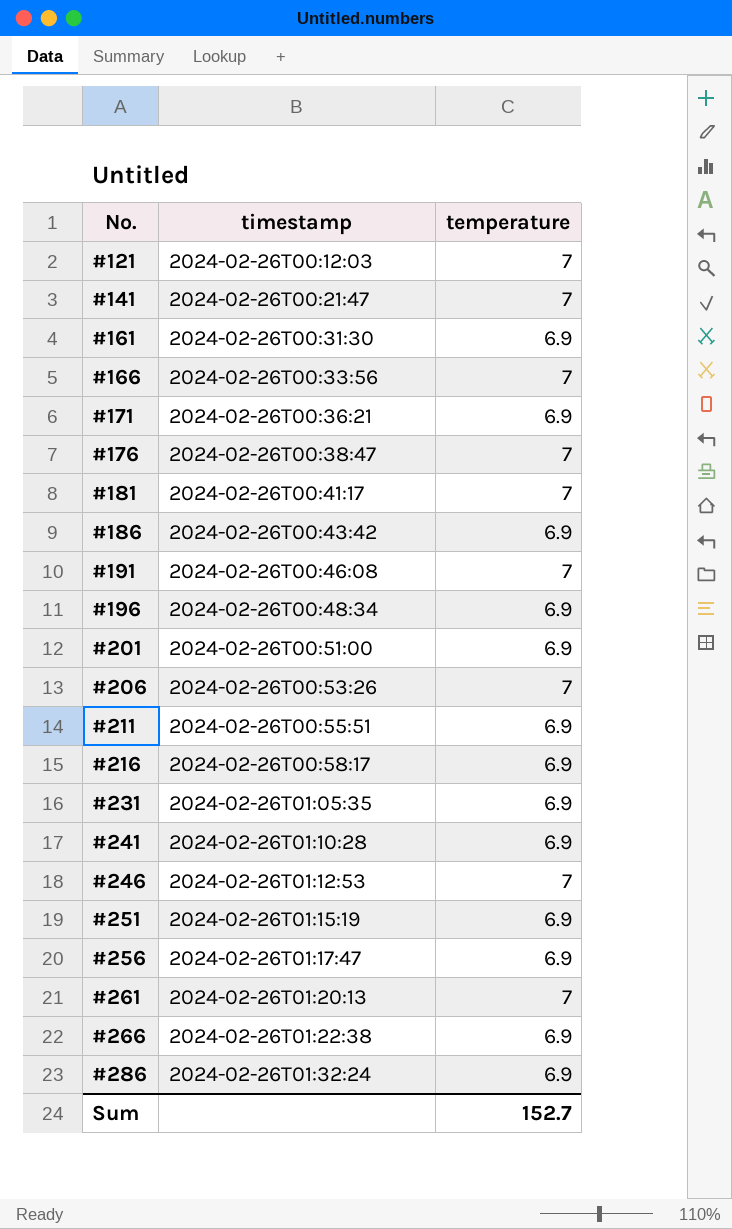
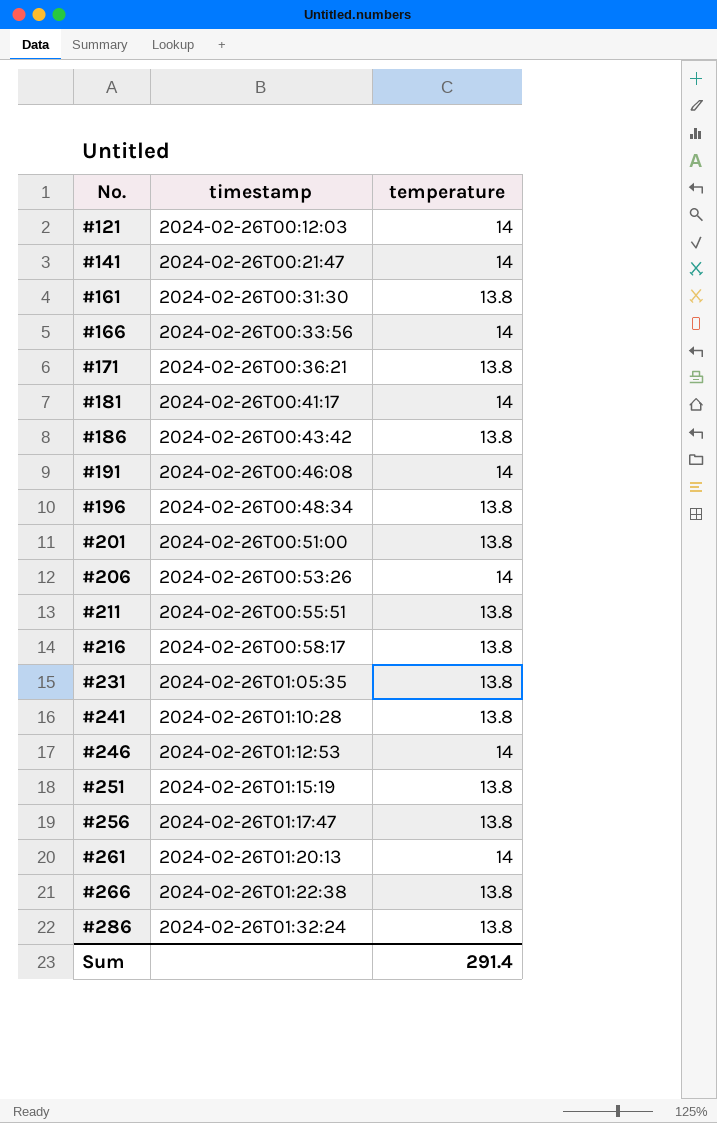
row #176: 2024-02-26T00:38:47 | 7 -> none
#121 | temperature: 7 -> 14
#141 | temperature: 7 -> 14
#161 | temperature: 6.9 -> 13.8
#166 | temperature: 7 -> 14
#171 | temperature: 6.9 -> 13.8
#181 | temperature: 7 -> 14
#186 | temperature: 6.9 -> 13.8
#191 | temperature: 7 -> 14
#196 | temperature: 6.9 -> 13.8
#201 | temperature: 6.9 -> 13.8
#206 | temperature: 7 -> 14
#211 | temperature: 6.9 -> 13.8
#216 | temperature: 6.9 -> 13.8
#231 | temperature: 6.9 -> 13.8
#241 | temperature: 6.9 -> 13.8
#246 | temperature: 7 -> 14
#251 | temperature: 6.9 -> 13.8
#256 | temperature: 6.9 -> 13.8
#261 | temperature: 7 -> 14
#266 | temperature: 6.9 -> 13.8
#286 | temperature: 6.9 -> 13.8
Sum | temperature: 152.7 -> 291.4

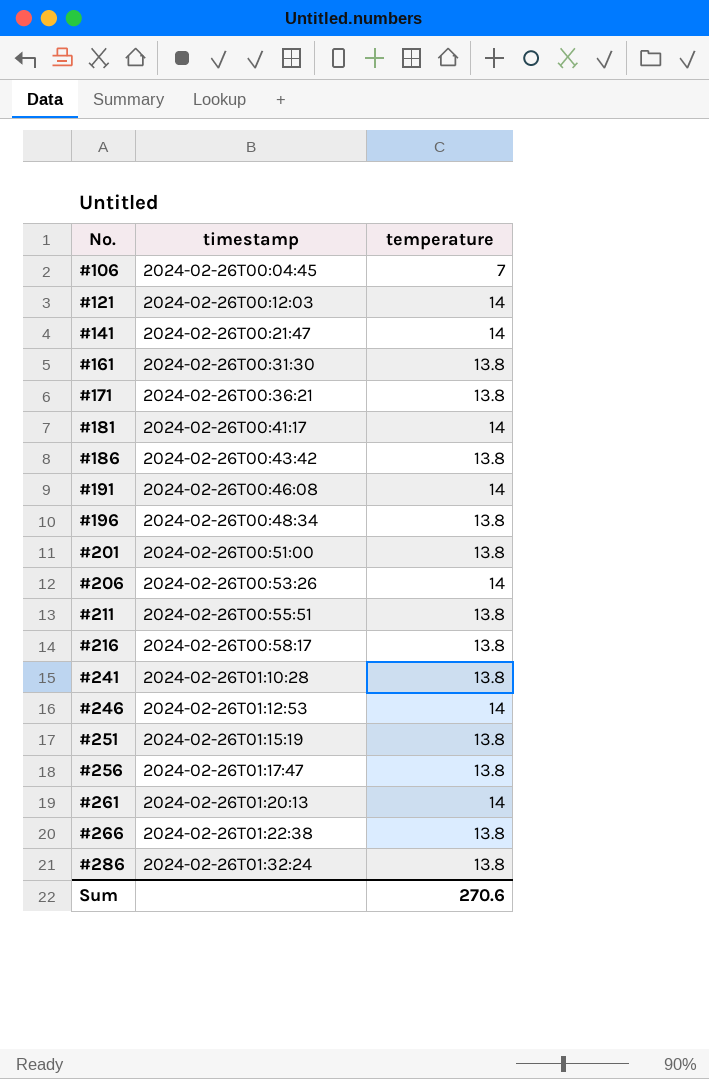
row #166: 2024-02-26T00:33:56 | 14 -> none
row #231: 2024-02-26T01:05:35 | 13.8 -> none
row #106: none -> 2024-02-26T00:04:45 | 7
Sum | temperature: 291.4 -> 270.6

